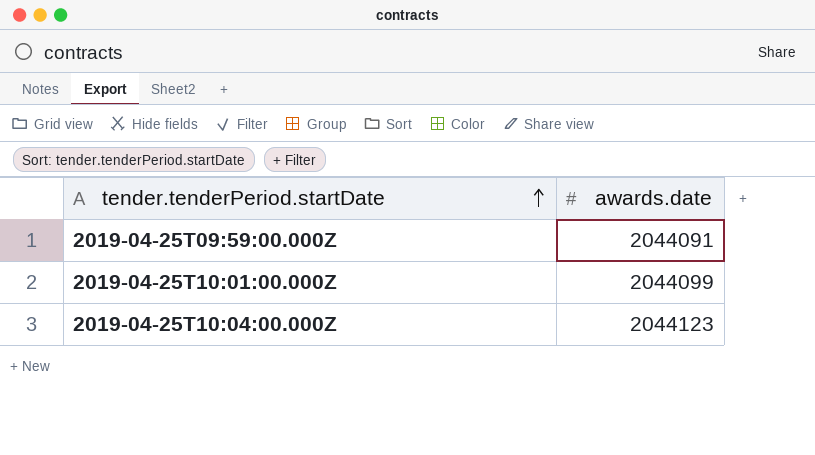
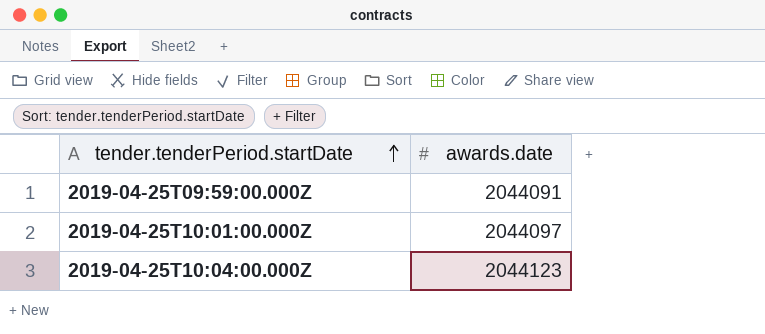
2019-04-25T10:01:00.000Z | awards.date: 2044099 -> 2044097

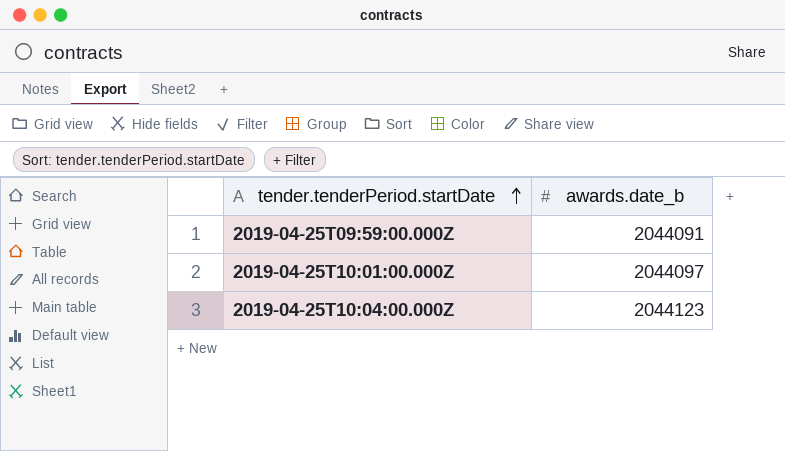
column name: awards.date -> awards.date_b

